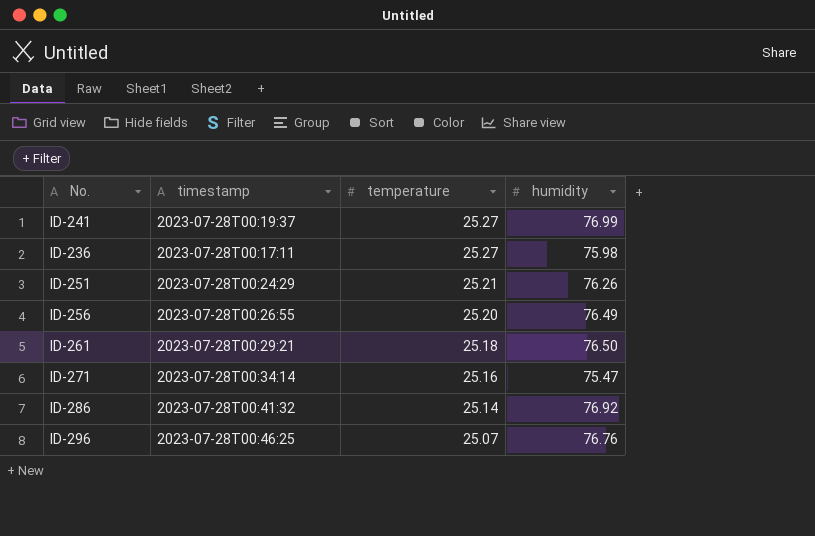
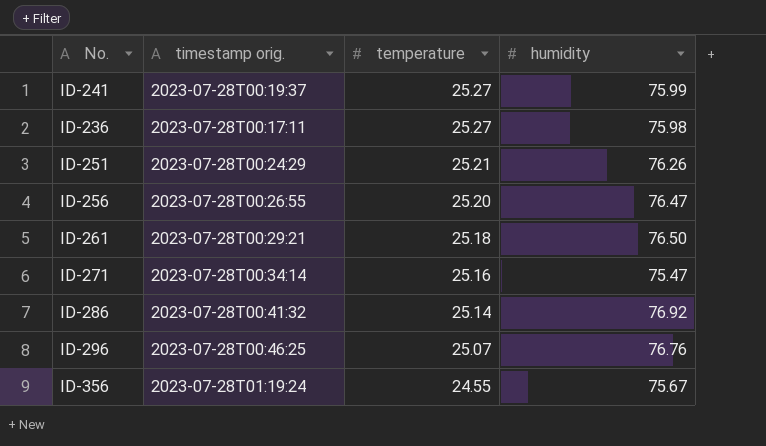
column name: timestamp -> timestamp orig.
ID-241 | humidity: 76.99 -> 75.99
ID-256 | humidity: 76.49 -> 76.47
row ID-356: none -> 2023-07-28T01:19:24 | 24.55 | 75.67

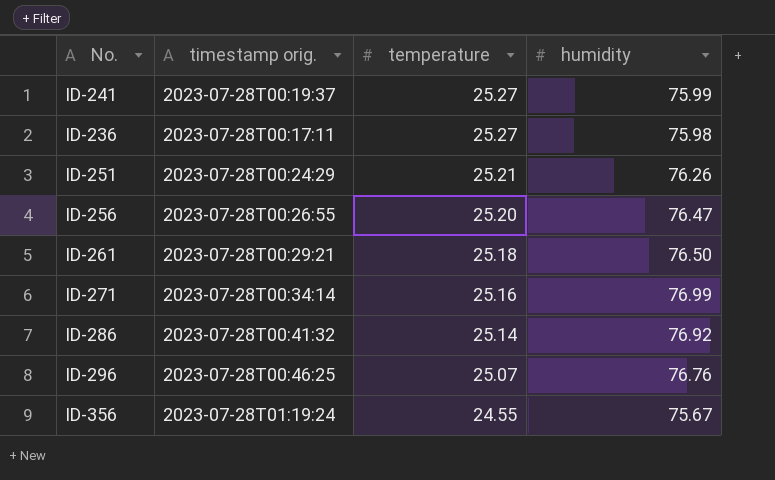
ID-271 | humidity: 75.47 -> 76.99

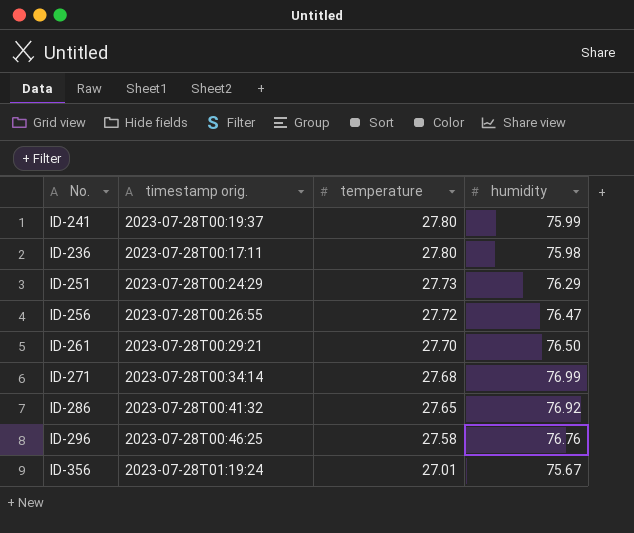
ID-241 | temperature: 25.27 -> 27.80
ID-236 | temperature: 25.27 -> 27.80
ID-251 | temperature: 25.21 -> 27.73
ID-251 | humidity: 76.26 -> 76.29
ID-256 | temperature: 25.20 -> 27.72
ID-261 | temperature: 25.18 -> 27.70
ID-271 | temperature: 25.16 -> 27.68
ID-286 | temperature: 25.14 -> 27.65
ID-296 | temperature: 25.07 -> 27.58
ID-356 | temperature: 24.55 -> 27.01

